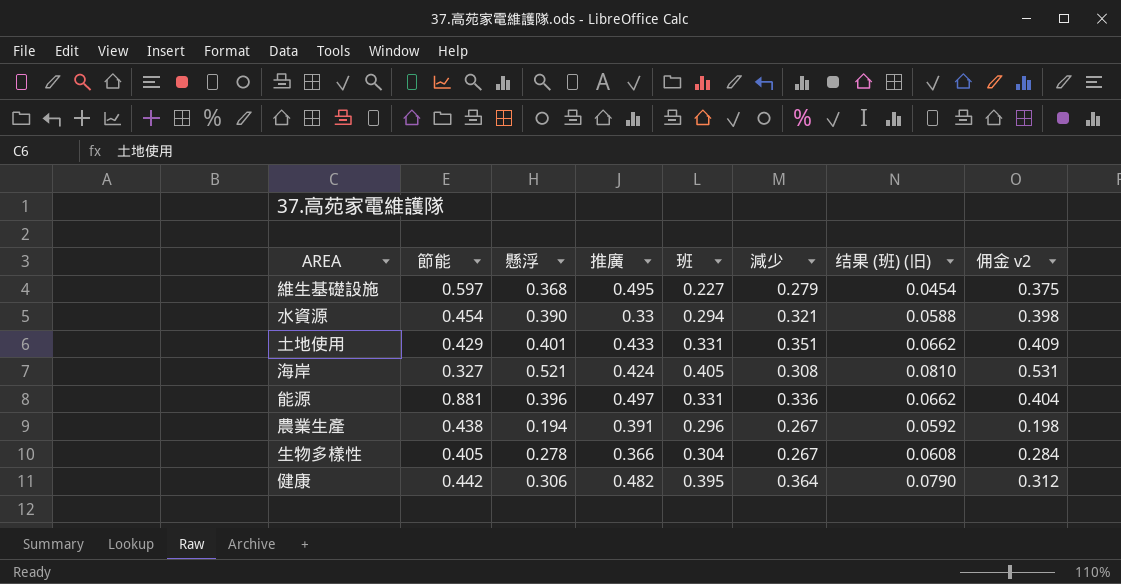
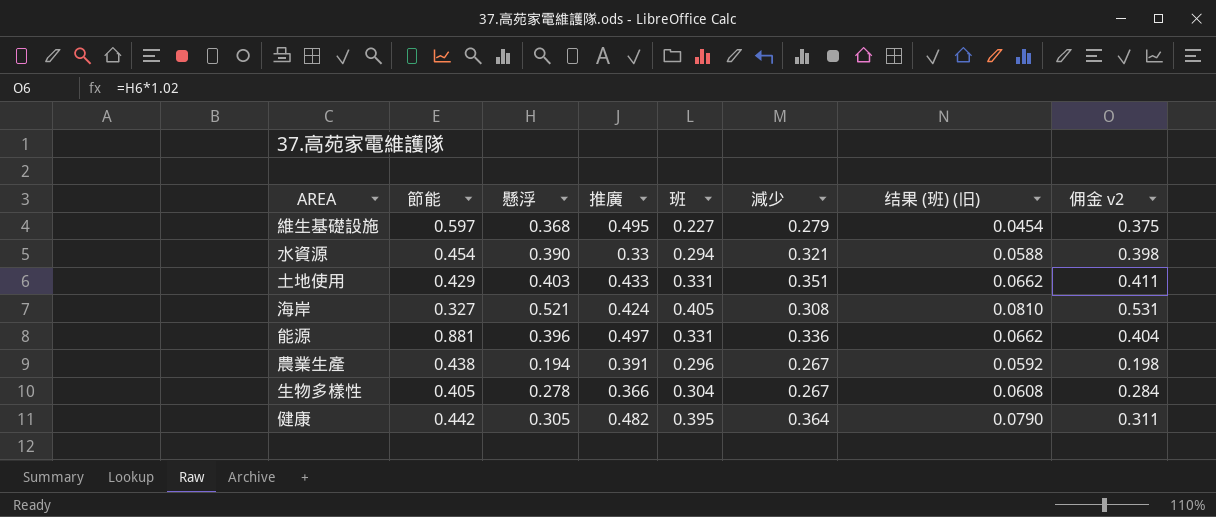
土地使用 | 懸浮: 0.401 -> 0.403
土地使用 | 佣金 v2: 0.409 -> 0.411
健康 | 懸浮: 0.306 -> 0.305
健康 | 佣金 v2: 0.312 -> 0.311

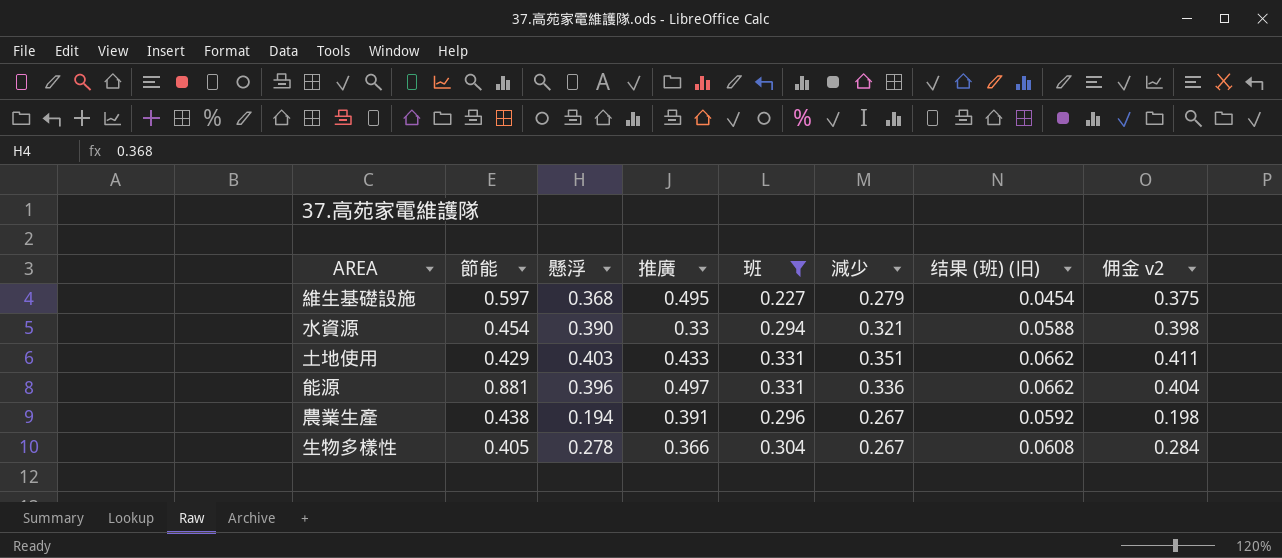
filter: none -> 班 <= 0.331

